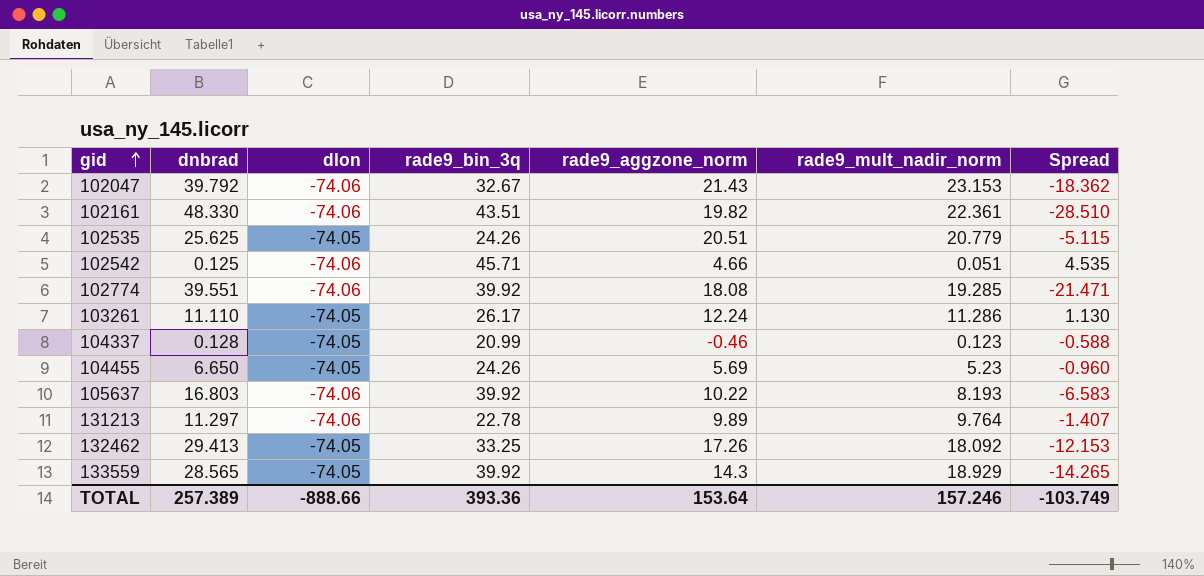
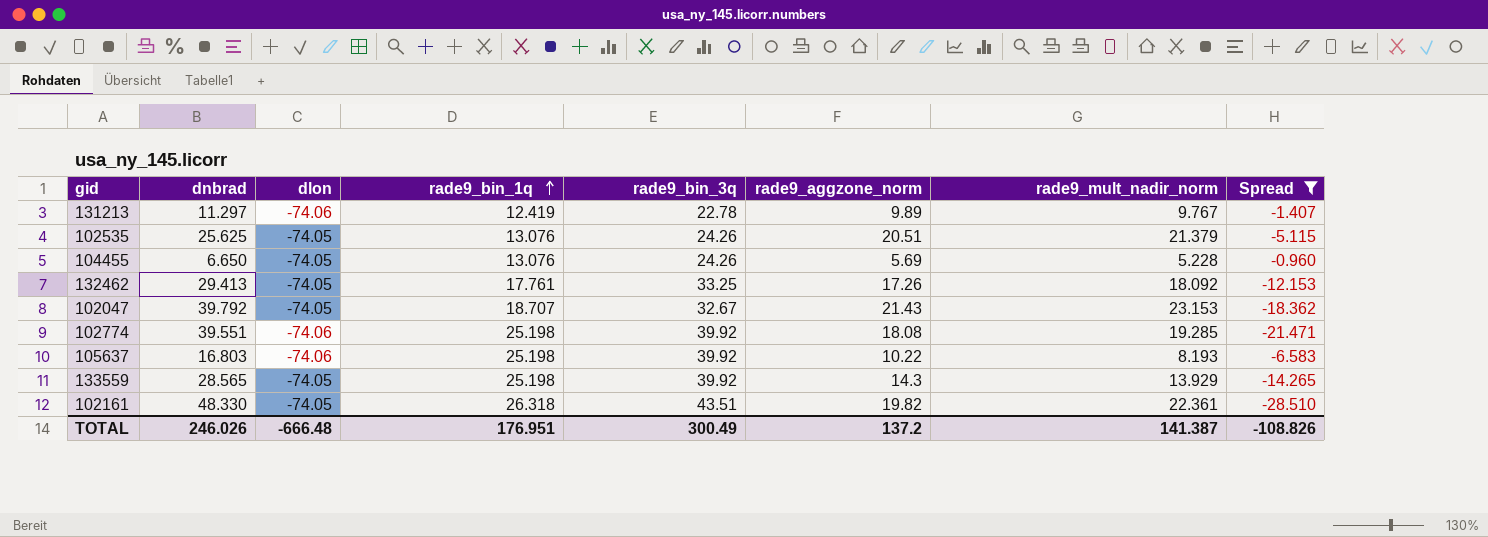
filter: none -> Spread <= -0.960
row order: gid ascending -> rade9_bin_1q ascending
column rade9_bin_1q | position: none -> 4
131213 | rade9_mult_nadir_norm: 9.764 -> 9.767
102535 | rade9_mult_nadir_norm: 20.779 -> 21.379
104455 | rade9_mult_nadir_norm: 5.23 -> 5.228
102047 | dlon: -74.06 -> -74.05
133559 | rade9_mult_nadir_norm: 18.929 -> 13.929
102161 | dlon: -74.06 -> -74.05
TOTAL | dnbrad: 257.389 -> 246.026
TOTAL | dlon: -888.66 -> -666.48
TOTAL | rade9_bin_3q: 393.36 -> 300.49
TOTAL | rade9_aggzone_norm: 153.64 -> 137.2
TOTAL | rade9_mult_nadir_norm: 157.246 -> 141.387
TOTAL | Spread: -103.749 -> -108.826

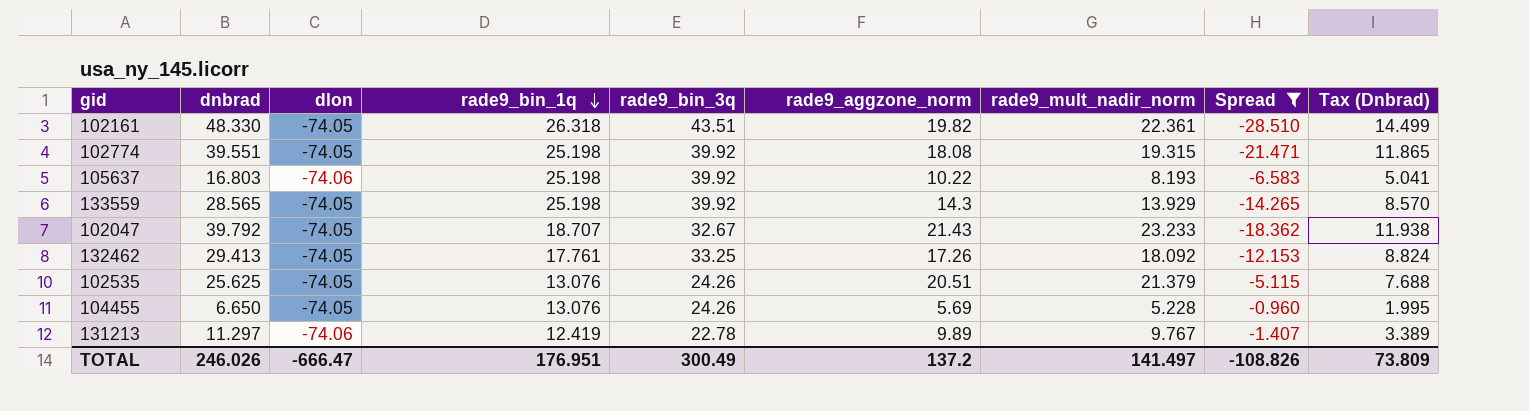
row order: rade9_bin_1q ascending -> rade9_bin_1q descending
column Tax (Dnbrad) | formula: none -> [dnbrad] * 0.3
102774 | dlon: -74.06 -> -74.05
102774 | rade9_mult_nadir_norm: 19.285 -> 19.315
102047 | rade9_mult_nadir_norm: 23.153 -> 23.233
TOTAL | dlon: -666.48 -> -666.47
TOTAL | rade9_mult_nadir_norm: 141.387 -> 141.497

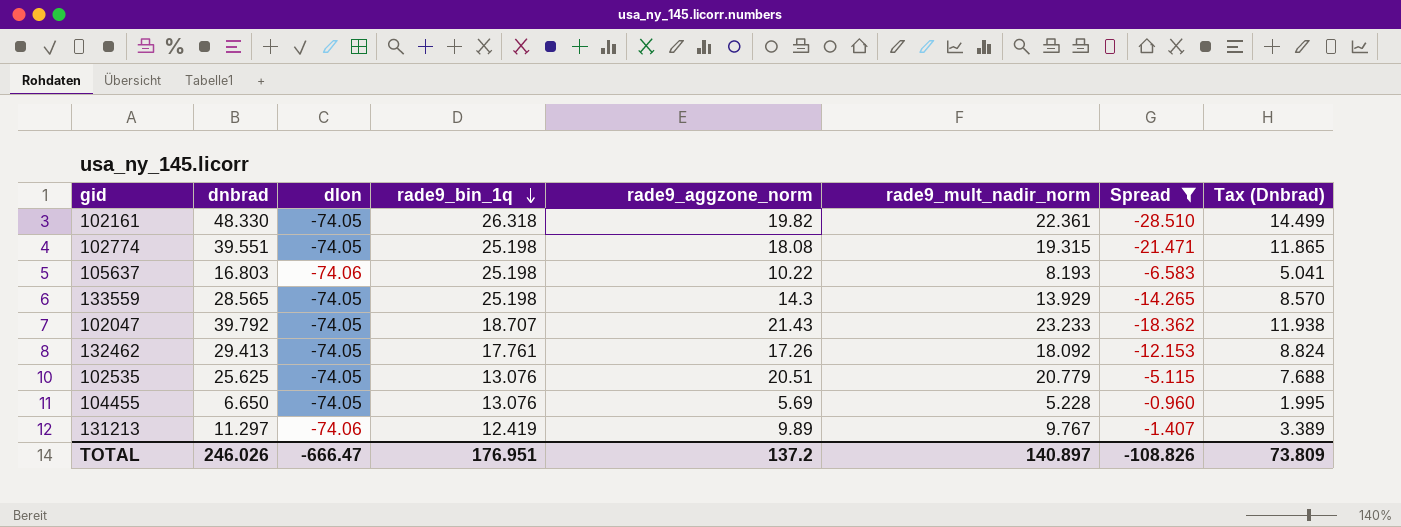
column rade9_bin_3q | position: 5 -> none
102535 | rade9_mult_nadir_norm: 21.379 -> 20.779
TOTAL | rade9_mult_nadir_norm: 141.497 -> 140.897

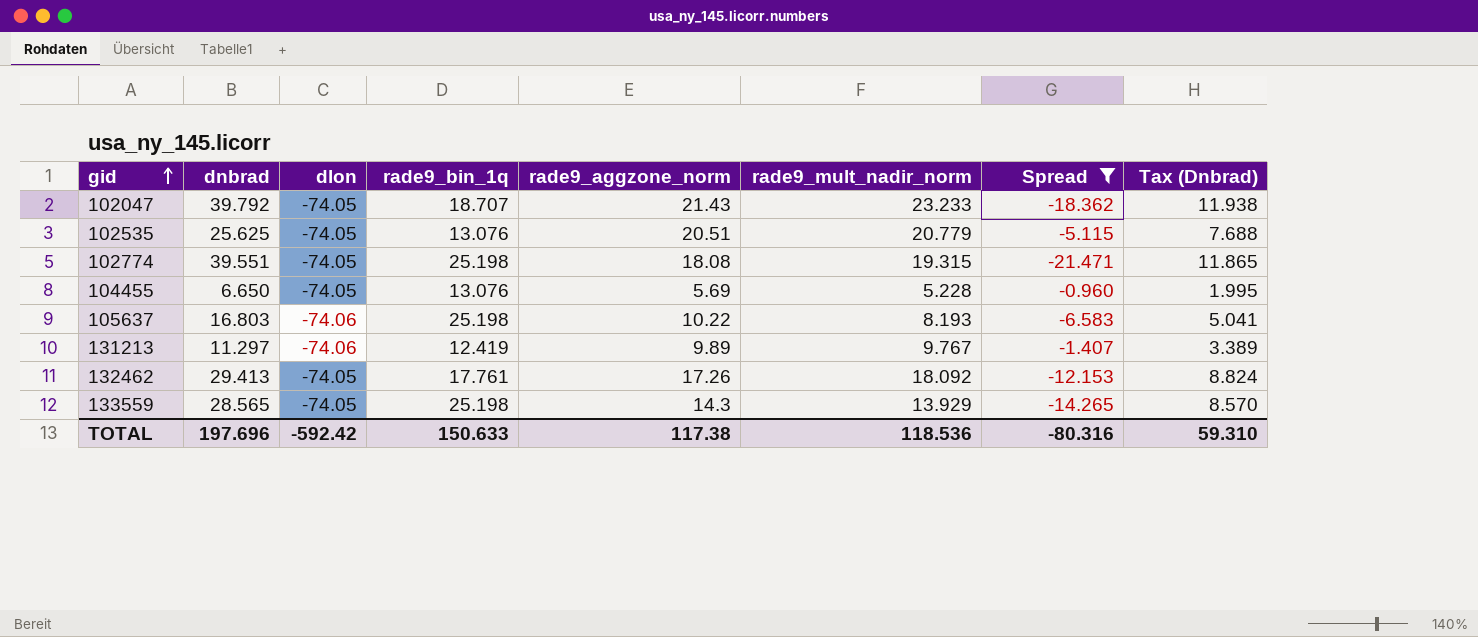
row order: rade9_bin_1q descending -> gid ascending
row 102161: 48.330 | -74.05 | 26.318 | 19.82 | 22.361 | -28.510 | 14.499 -> none
TOTAL | dnbrad: 246.026 -> 197.696
TOTAL | dlon: -666.47 -> -592.42
TOTAL | rade9_bin_1q: 176.951 -> 150.633
TOTAL | rade9_aggzone_norm: 137.2 -> 117.38
TOTAL | rade9_mult_nadir_norm: 140.897 -> 118.536
TOTAL | Spread: -108.826 -> -80.316
TOTAL | Tax (Dnbrad): 73.809 -> 59.310

